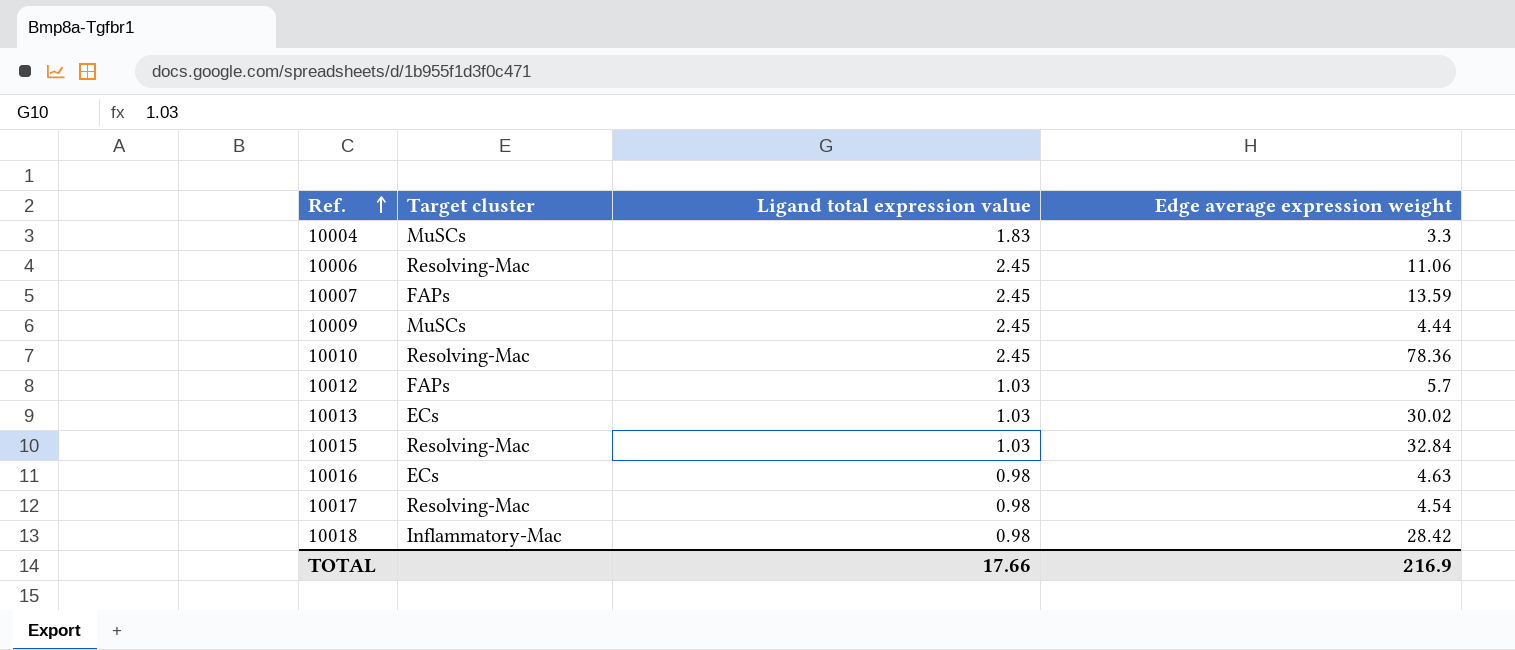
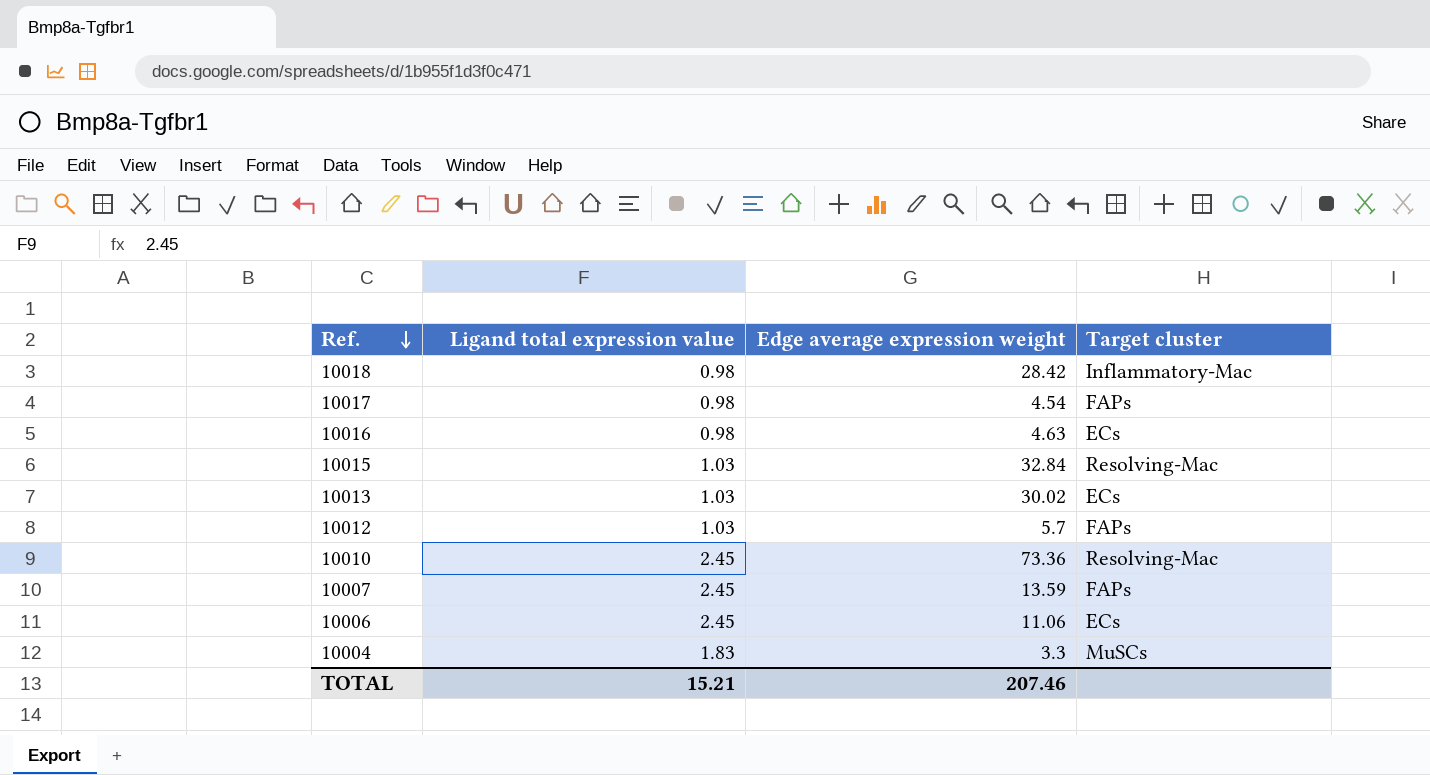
row order: Ref. ascending -> Ref. descending
column Target cluster | position: 2 -> 4
row 10009: MuSCs | 2.45 | 4.44 -> none
10017 | Target cluster: Resolving-Mac -> FAPs
10010 | Edge average expression weight: 78.36 -> 73.36
10006 | Target cluster: Resolving-Mac -> ECs
TOTAL | Ligand total expression value: 17.66 -> 15.21
TOTAL | Edge average expression weight: 216.9 -> 207.46

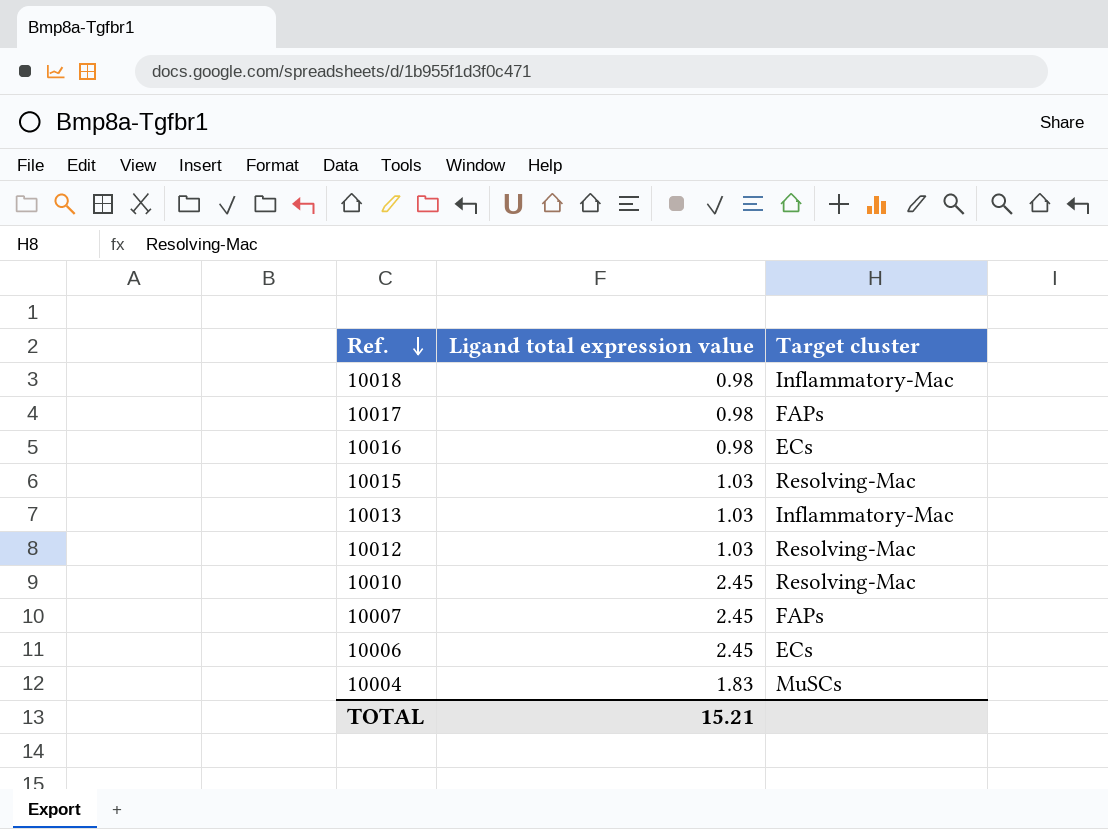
column Edge average expression weight | position: 3 -> none
10013 | Target cluster: ECs -> Inflammatory-Mac
10012 | Target cluster: FAPs -> Resolving-Mac

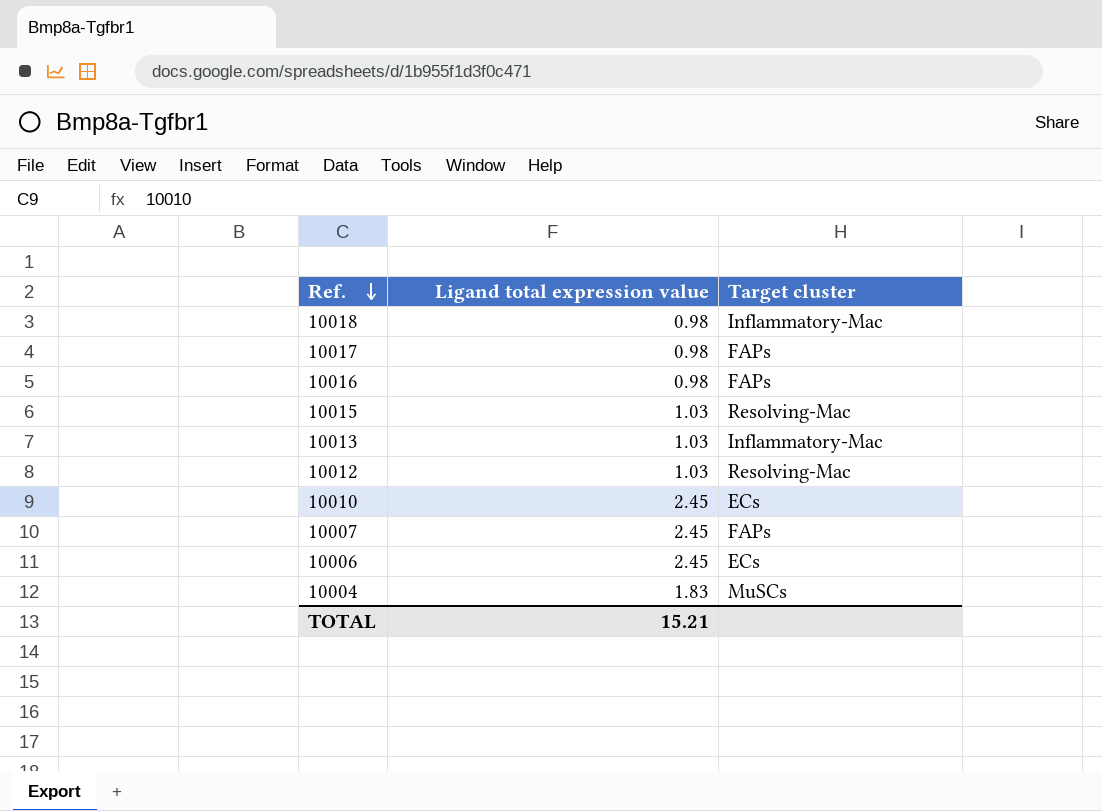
10016 | Target cluster: ECs -> FAPs
10010 | Target cluster: Resolving-Mac -> ECs

